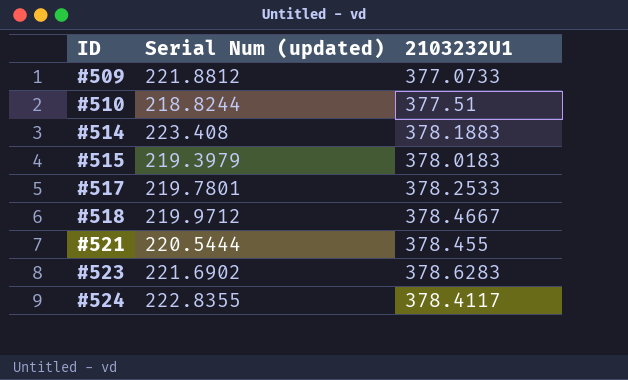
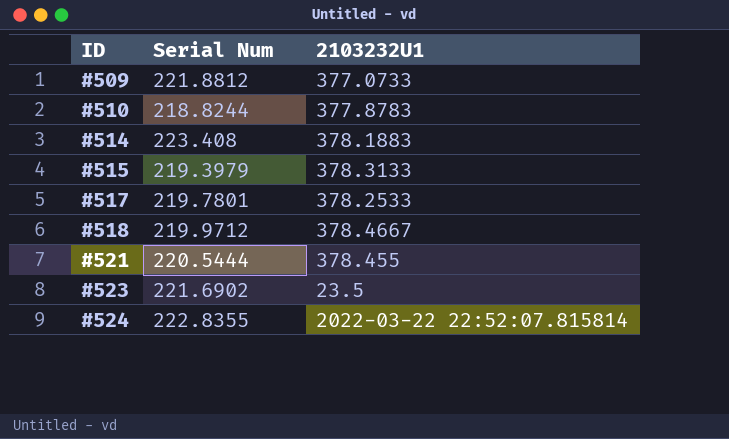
column name: Serial Num (updated) -> Serial Num
#510 | 2103232U1: 377.51 -> 377.8783
#515 | 2103232U1: 378.0183 -> 378.3133
#523 | 2103232U1: 378.6283 -> 23.5
#524 | 2103232U1: 378.4117 -> 2022-03-22 22:52:07.815814

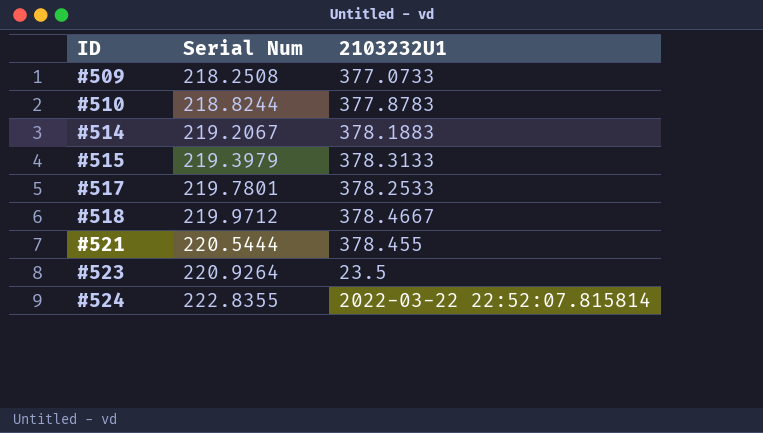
#509 | Serial Num: 221.8812 -> 218.2508
#514 | Serial Num: 223.408 -> 219.2067
#523 | Serial Num: 221.6902 -> 220.9264

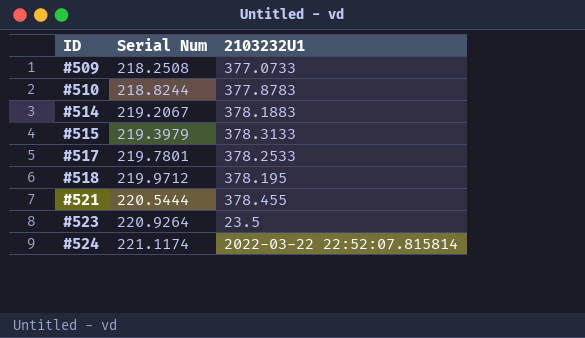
#518 | 2103232U1: 378.4667 -> 378.195
#524 | Serial Num: 222.8355 -> 221.1174

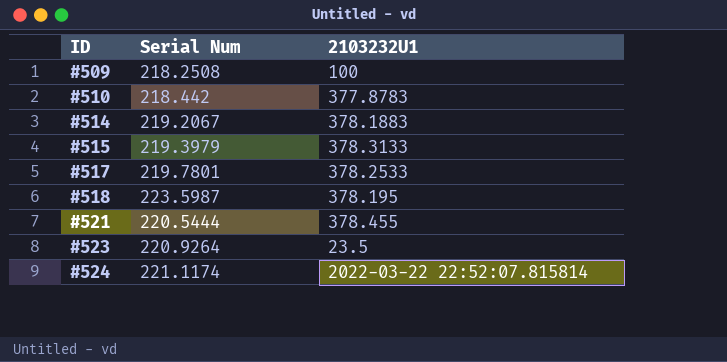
#509 | 2103232U1: 377.0733 -> 100
#510 | Serial Num: 218.8244 -> 218.442
#518 | Serial Num: 219.9712 -> 223.5987

